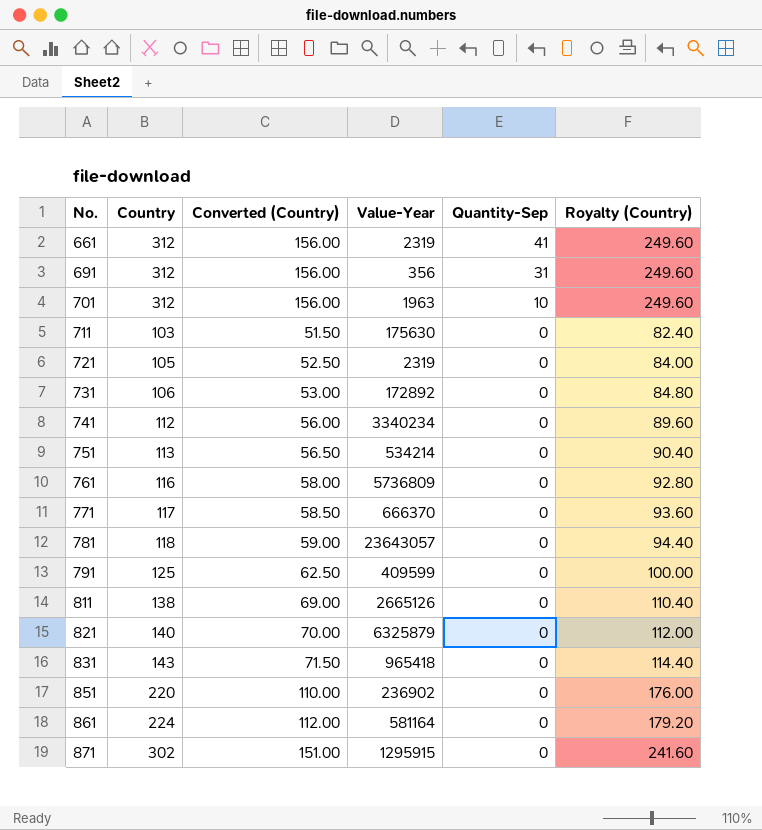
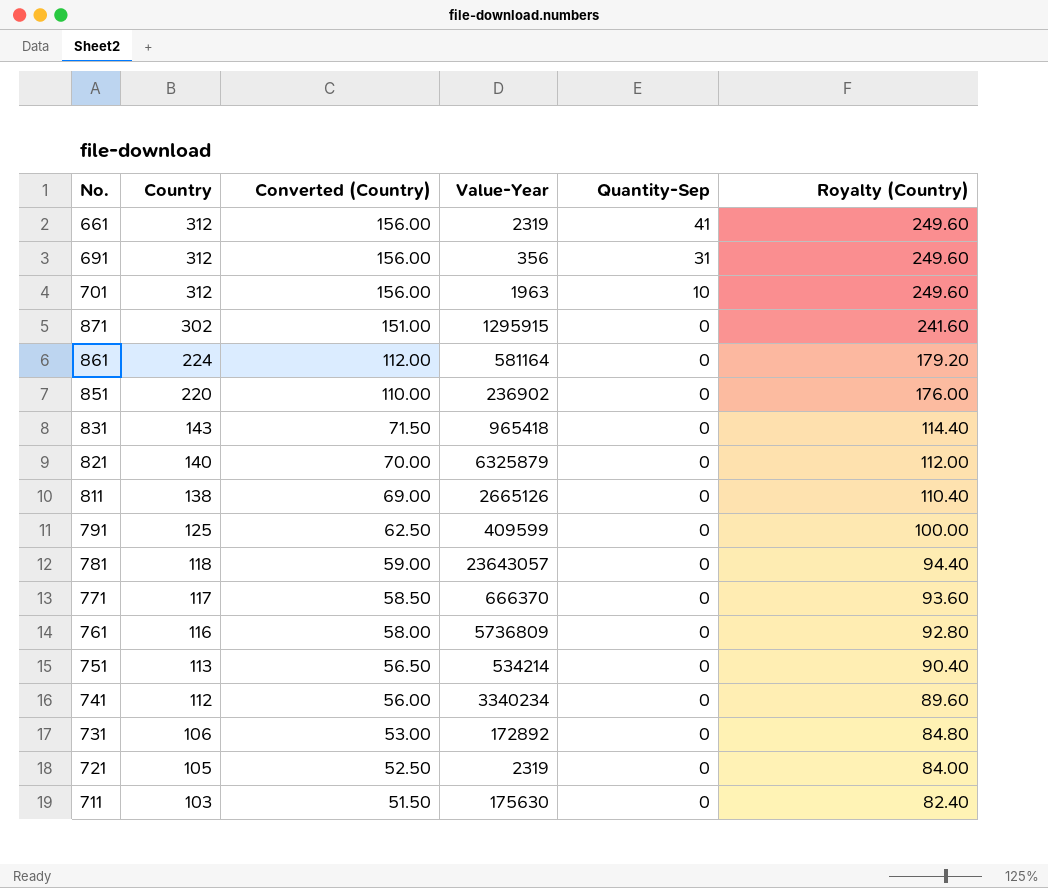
row order: No. ascending -> Country descending

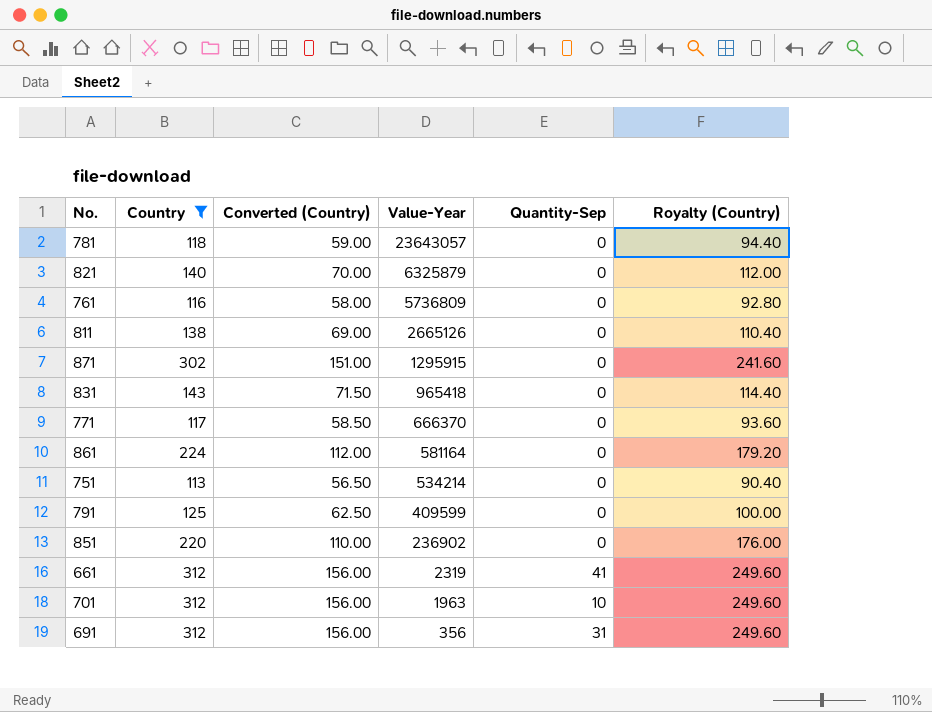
filter: none -> Country >= 113
row order: Country descending -> Value-Year descending

